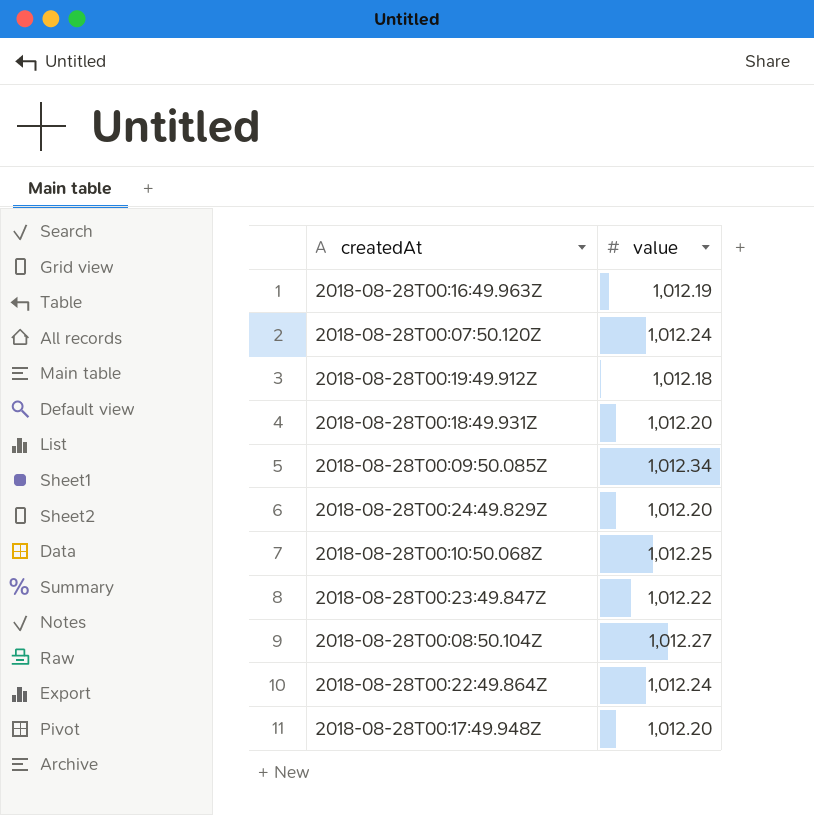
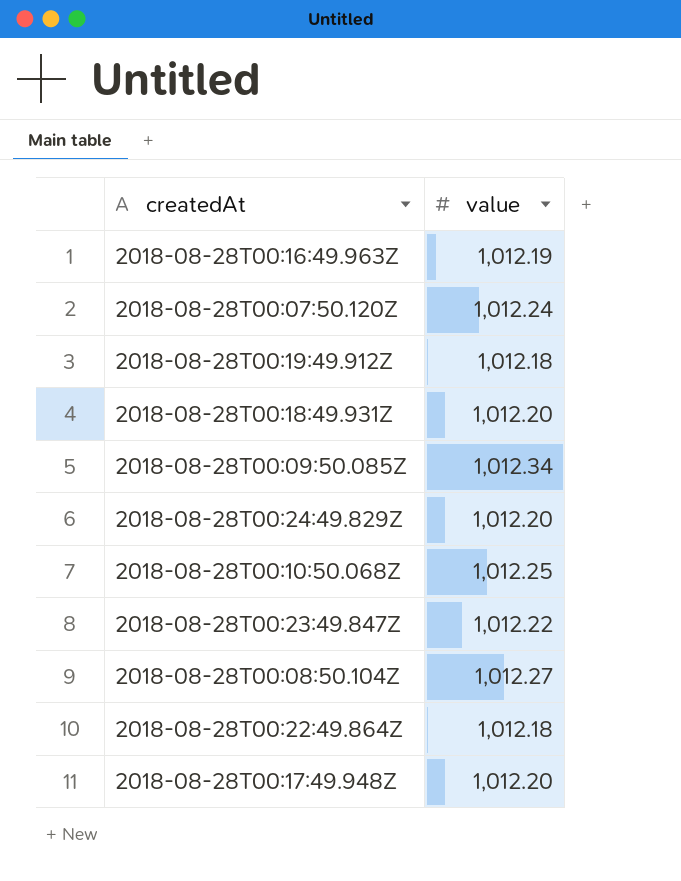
2018-08-28T00:22:49.864Z | value: 1,012.24 -> 1,012.18

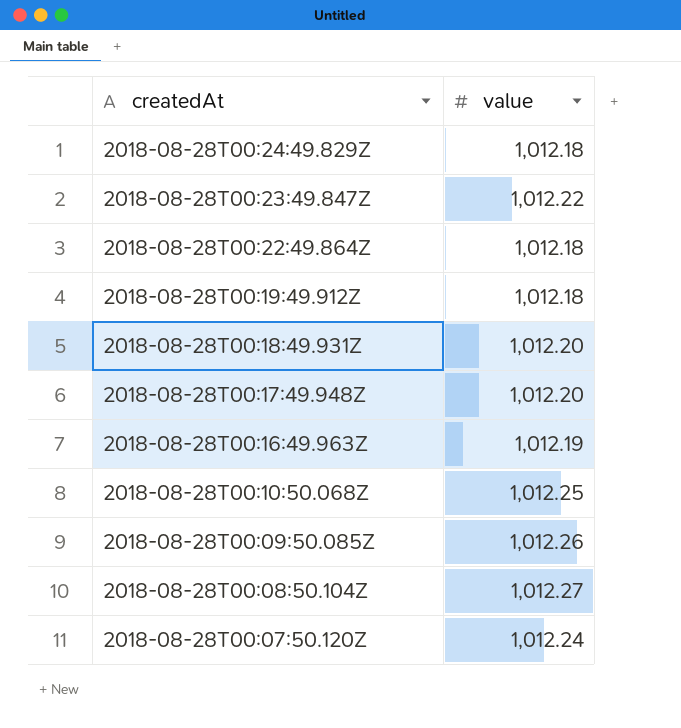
row order: none -> createdAt descending
2018-08-28T00:24:49.829Z | value: 1,012.20 -> 1,012.18
2018-08-28T00:09:50.085Z | value: 1,012.34 -> 1,012.26

